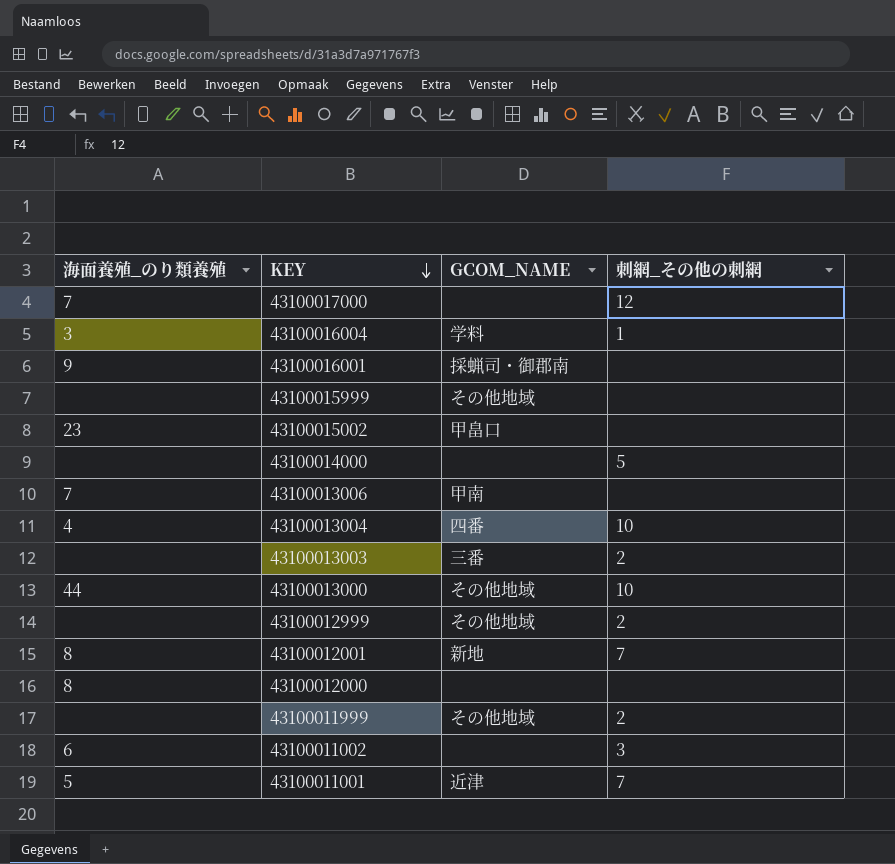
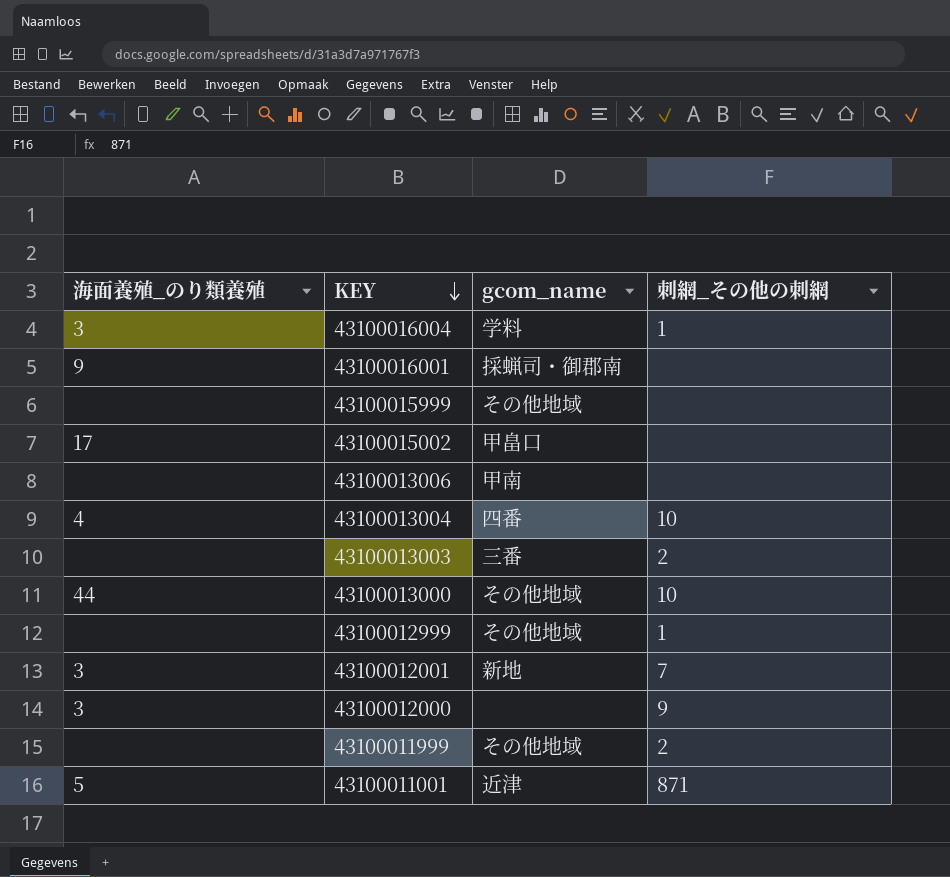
column name: GCOM_NAME -> gcom_name
row 43100017000: 7 | none | 12 -> none
row 43100014000: none | none | 5 -> none
row 43100011002: 6 | none | 3 -> none
43100015002 | 海面養殖_のり類養殖: 23 -> 17
43100013006 | 海面養殖_のり類養殖: 7 -> none
43100012999 | 刺網_その他の刺網: 2 -> 1
43100012001 | 海面養殖_のり類養殖: 8 -> 3
43100012000 | 海面養殖_のり類養殖: 8 -> 3
43100012000 | 刺網_その他の刺網: none -> 9
43100011001 | 刺網_その他の刺網: 7 -> 871

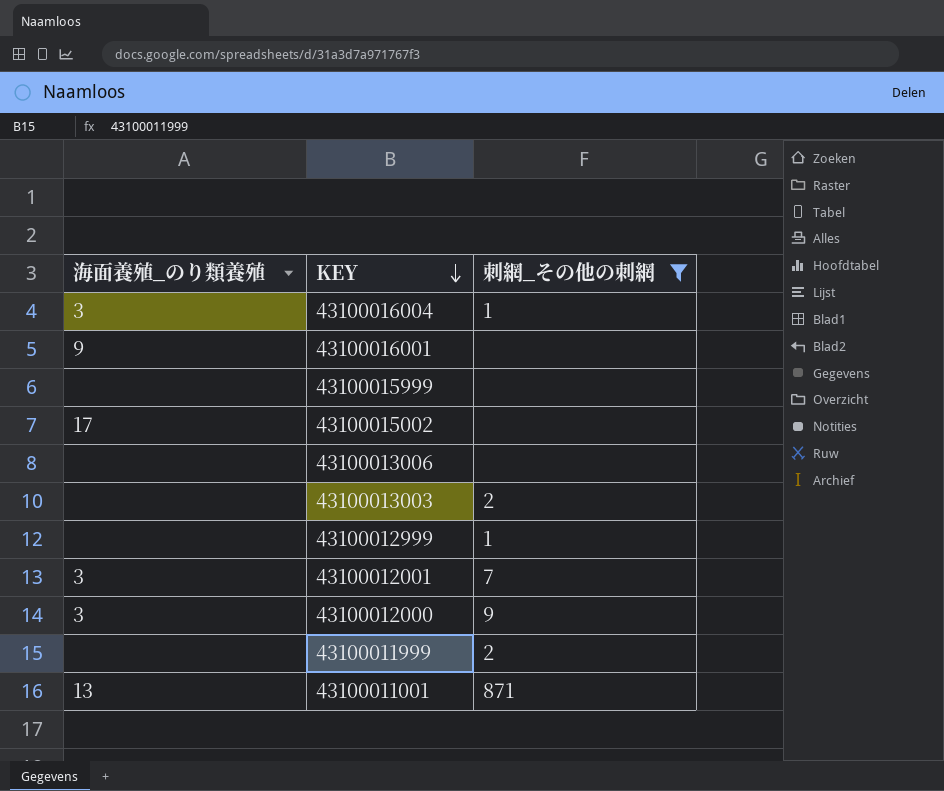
filter: none -> 刺網_その他の刺網 != 10
column gcom_name | position: 3 -> none
43100011001 | 海面養殖_のり類養殖: 5 -> 13

